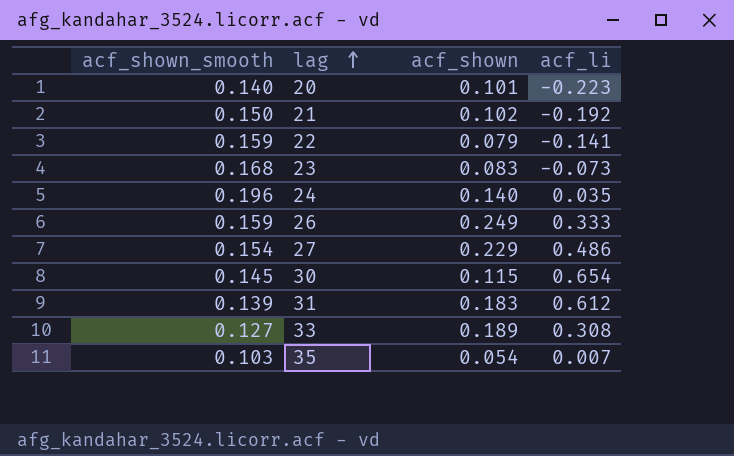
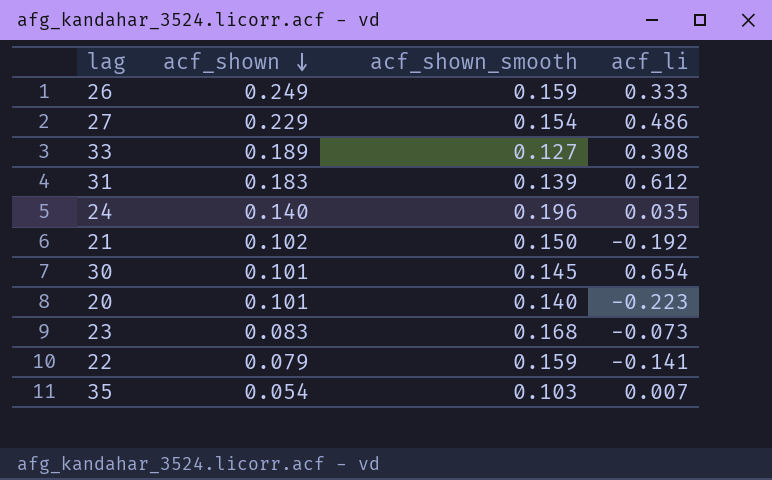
row order: lag ascending -> acf_shown descending
column acf_shown_smooth | position: 1 -> 3
30 | acf_shown: 0.115 -> 0.101

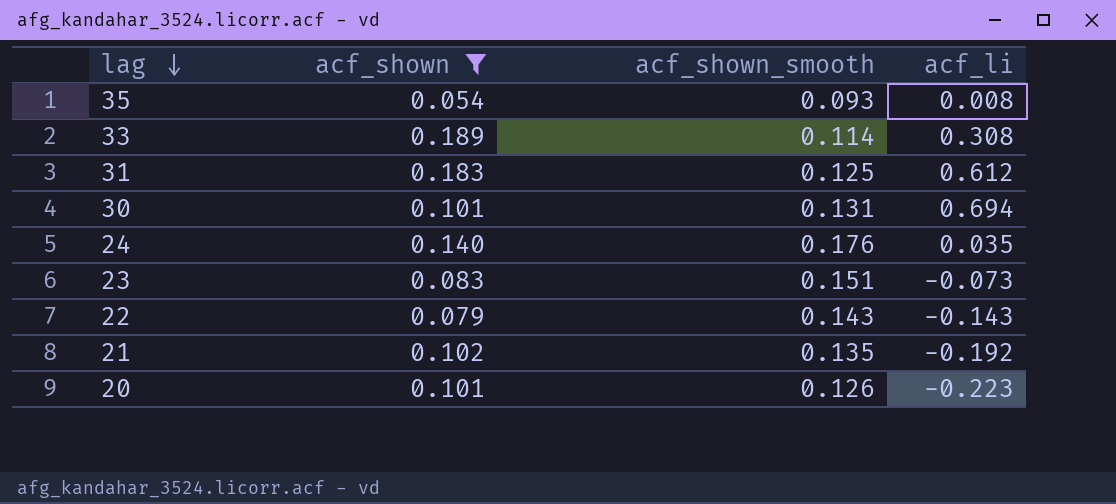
filter: none -> acf_shown <= 0.189
row order: acf_shown descending -> lag descending
35 | acf_shown_smooth: 0.103 -> 0.093
35 | acf_li: 0.007 -> 0.008
33 | acf_shown_smooth: 0.127 -> 0.114
31 | acf_shown_smooth: 0.139 -> 0.125
30 | acf_shown_smooth: 0.145 -> 0.131
30 | acf_li: 0.654 -> 0.694
24 | acf_shown_smooth: 0.196 -> 0.176
23 | acf_shown_smooth: 0.168 -> 0.151
22 | acf_shown_smooth: 0.159 -> 0.143
22 | acf_li: -0.141 -> -0.143
21 | acf_shown_smooth: 0.150 -> 0.135
20 | acf_shown_smooth: 0.140 -> 0.126

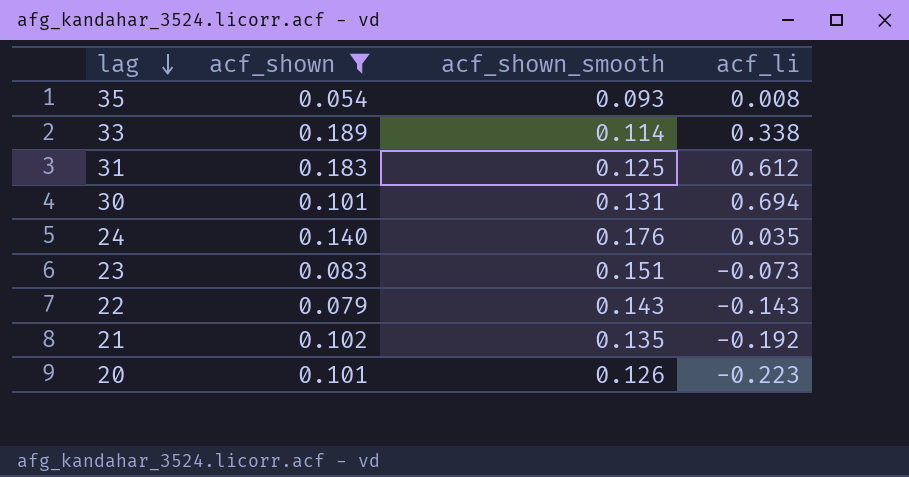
33 | acf_li: 0.308 -> 0.338

